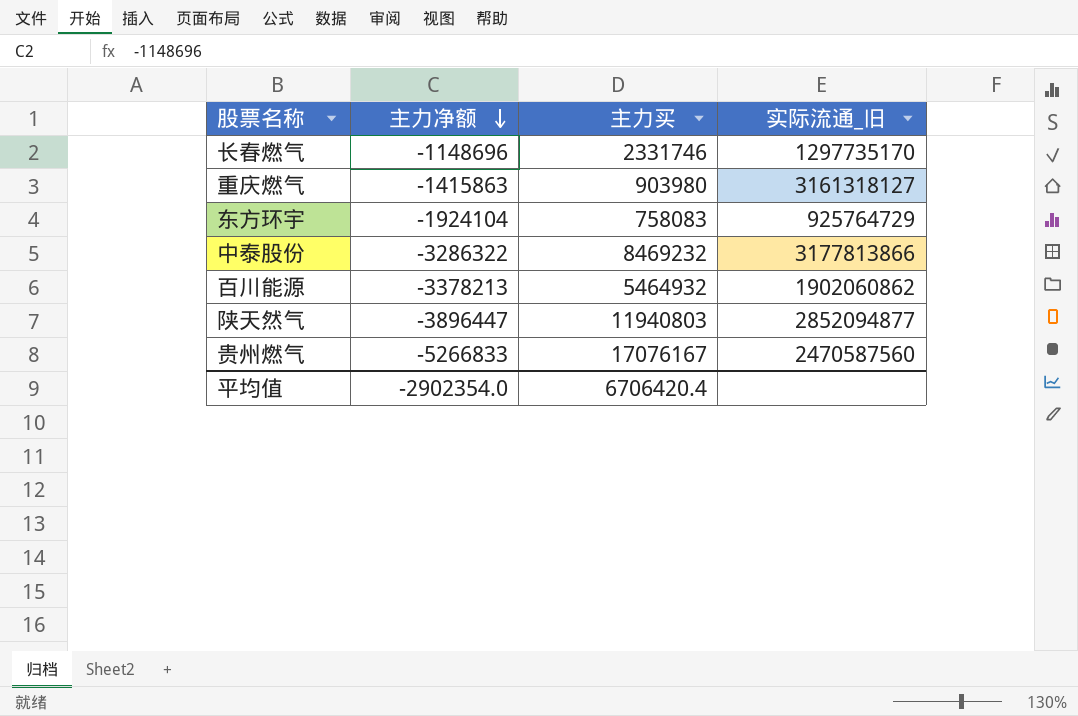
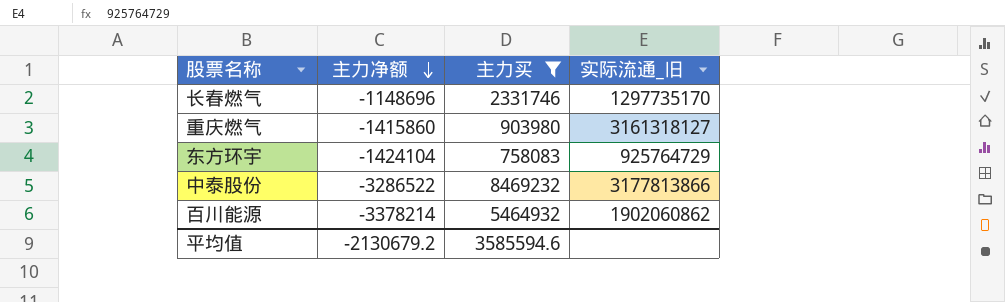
filter: none -> 主力买 <= 8469232
重庆燃气 | 主力净额: -1415863 -> -1415860
东方环宇 | 主力净额: -1924104 -> -1424104
中泰股份 | 主力净额: -3286322 -> -3286522
百川能源 | 主力净额: -3378213 -> -3378214
平均值 | 主力净额: -2902354.0 -> -2130679.2
平均值 | 主力买: 6706420.4 -> 3585594.6

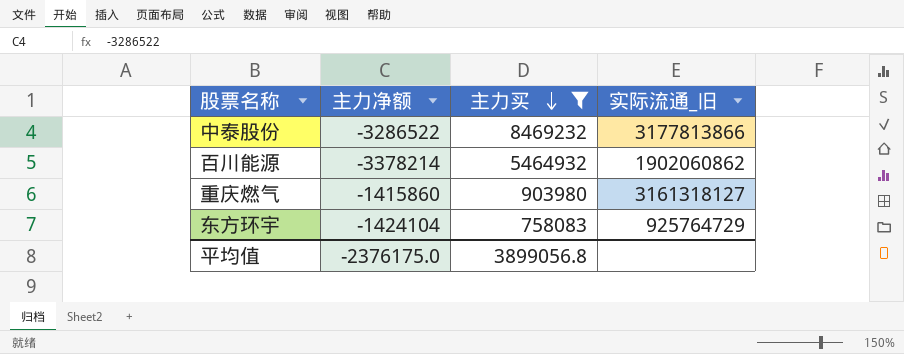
row order: 主力净额 descending -> 主力买 descending
row 长春燃气: -1148696 | 2331746 | 1297735170 -> none
平均值 | 主力净额: -2130679.2 -> -2376175.0
平均值 | 主力买: 3585594.6 -> 3899056.8

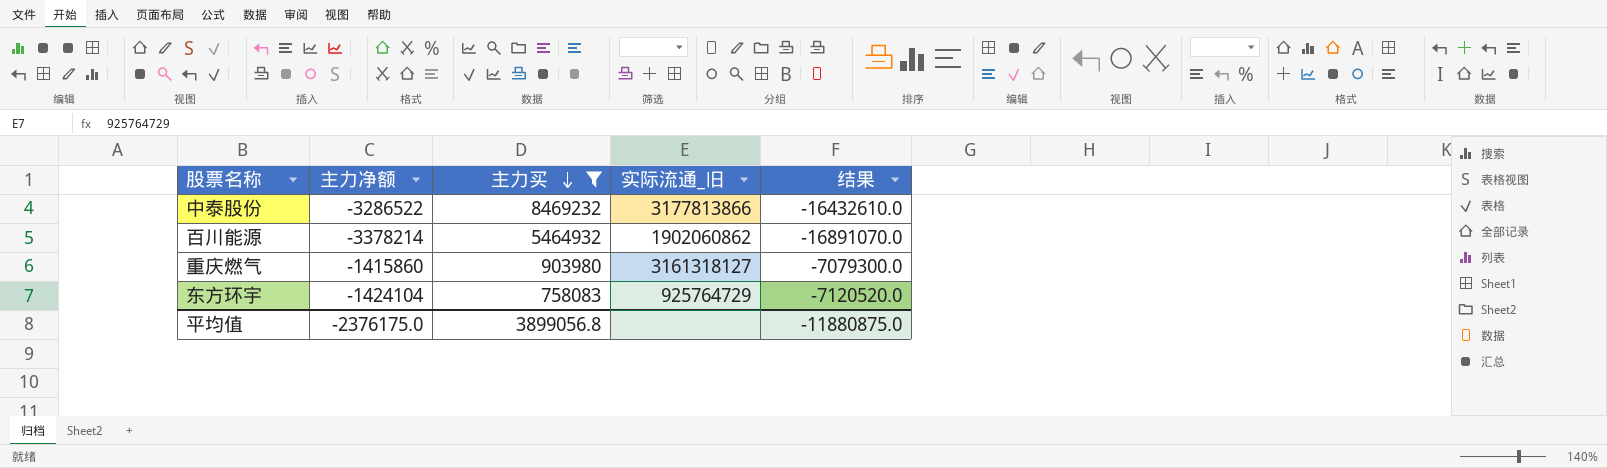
column 结果 | formula: none -> [主力净额] * 5

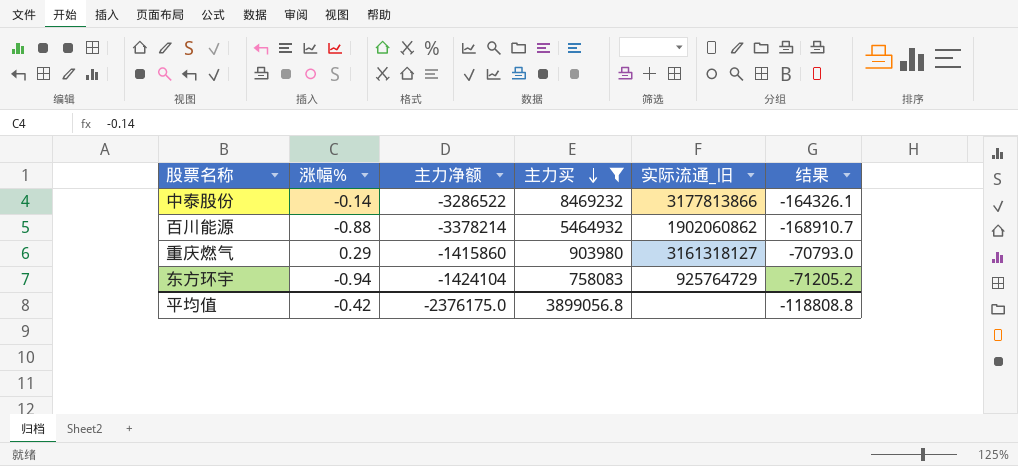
column 涨幅% | position: none -> 2
column 结果 | formula: [主力净额] * 5 -> [主力净额] * 0.05
平均值 | 结果: -11880875.0 -> -118808.8

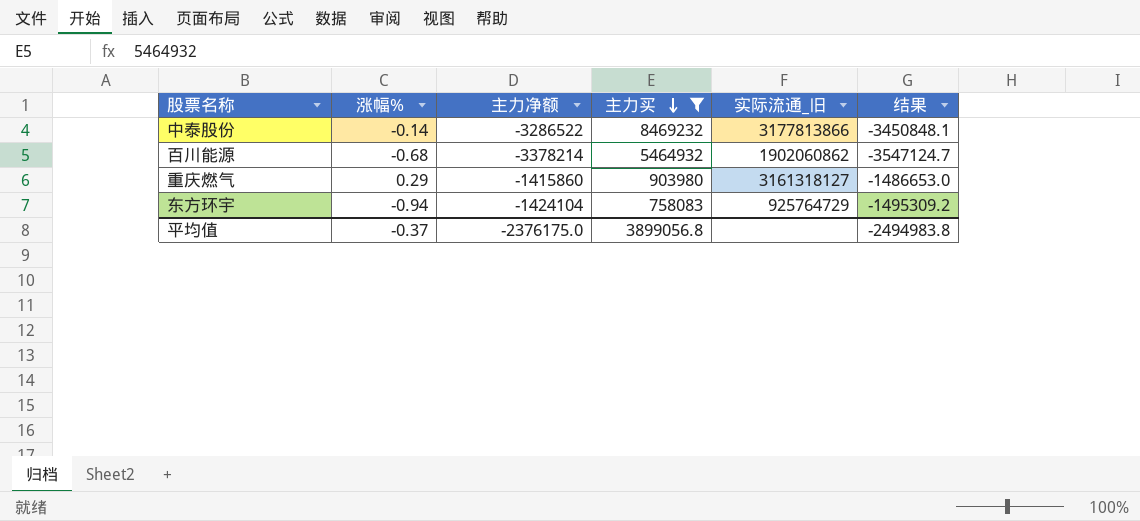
column 结果 | formula: [主力净额] * 0.05 -> [主力净额] * 1.05
百川能源 | 涨幅%: -0.88 -> -0.68
平均值 | 涨幅%: -0.42 -> -0.37
平均值 | 结果: -118808.8 -> -2494983.8

